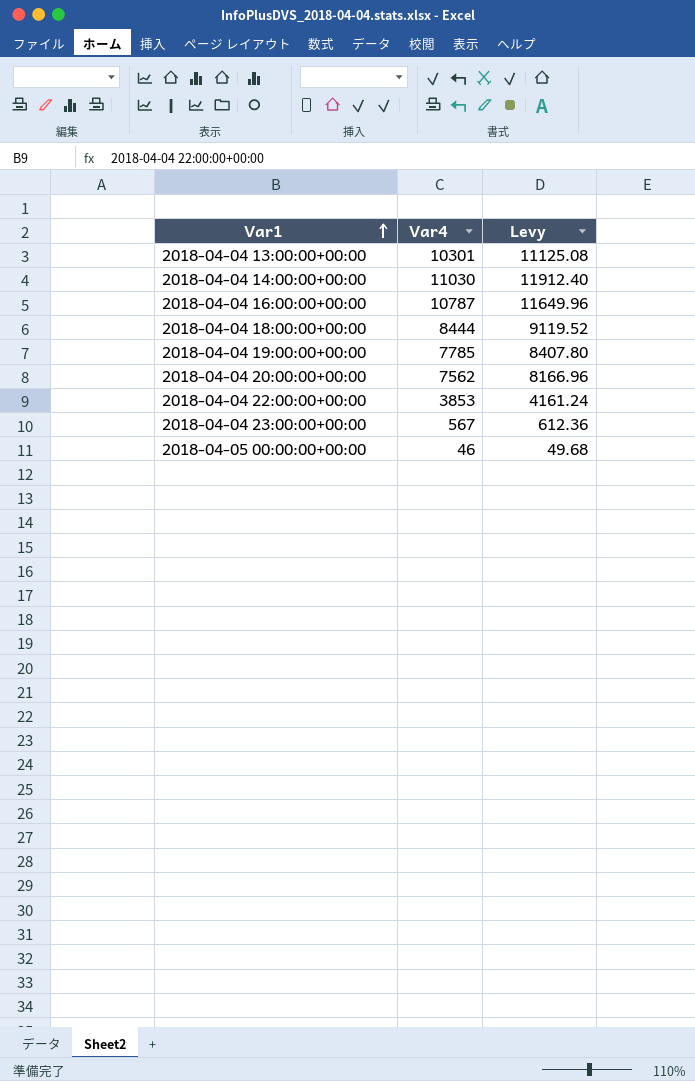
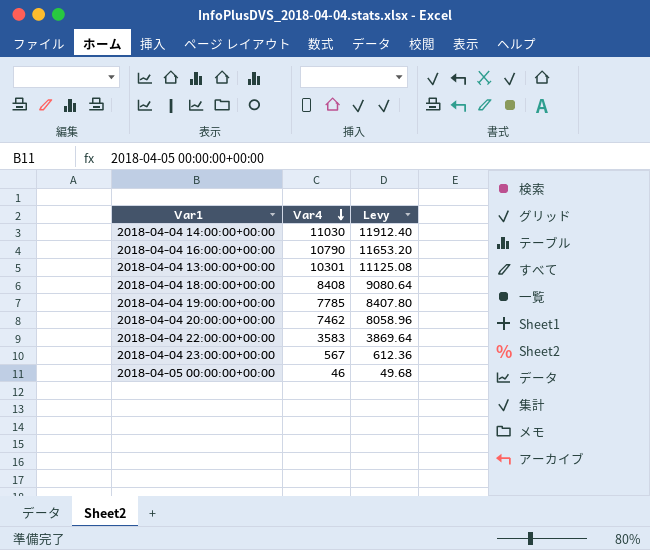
row order: Var1 ascending -> Var4 descending
2018-04-04 16:00:00+00:00 | Var4: 10787 -> 10790
2018-04-04 16:00:00+00:00 | Levy: 11649.96 -> 11653.20
2018-04-04 18:00:00+00:00 | Var4: 8444 -> 8408
2018-04-04 18:00:00+00:00 | Levy: 9119.52 -> 9080.64
2018-04-04 20:00:00+00:00 | Var4: 7562 -> 7462
2018-04-04 20:00:00+00:00 | Levy: 8166.96 -> 8058.96
2018-04-04 22:00:00+00:00 | Var4: 3853 -> 3583
2018-04-04 22:00:00+00:00 | Levy: 4161.24 -> 3869.64

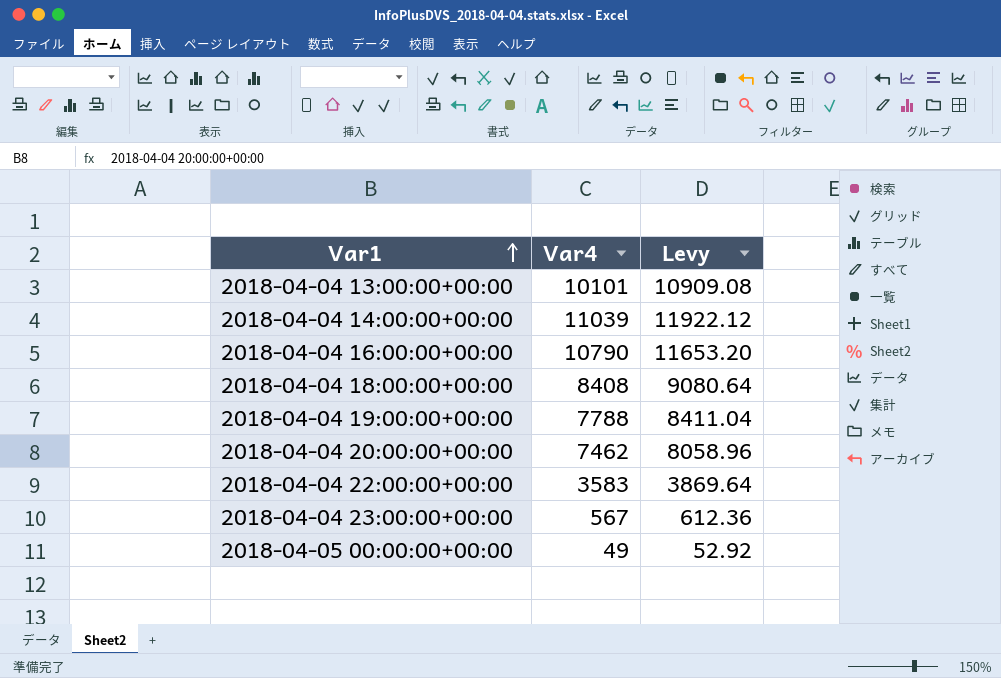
row order: Var4 descending -> Var1 ascending
2018-04-04 13:00:00+00:00 | Var4: 10301 -> 10101
2018-04-04 13:00:00+00:00 | Levy: 11125.08 -> 10909.08
2018-04-04 14:00:00+00:00 | Var4: 11030 -> 11039
2018-04-04 14:00:00+00:00 | Levy: 11912.40 -> 11922.12
2018-04-04 19:00:00+00:00 | Var4: 7785 -> 7788
2018-04-04 19:00:00+00:00 | Levy: 8407.80 -> 8411.04
2018-04-05 00:00:00+00:00 | Var4: 46 -> 49
2018-04-05 00:00:00+00:00 | Levy: 49.68 -> 52.92

